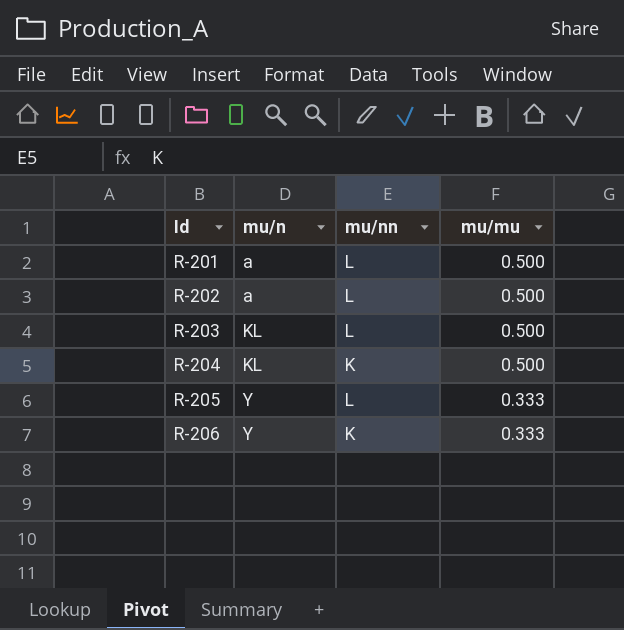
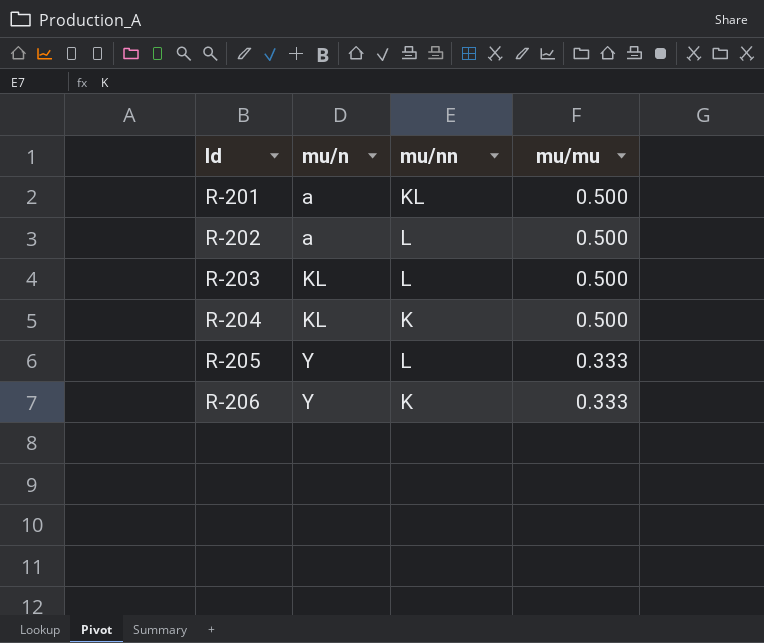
R-201 | mu/nn: L -> KL

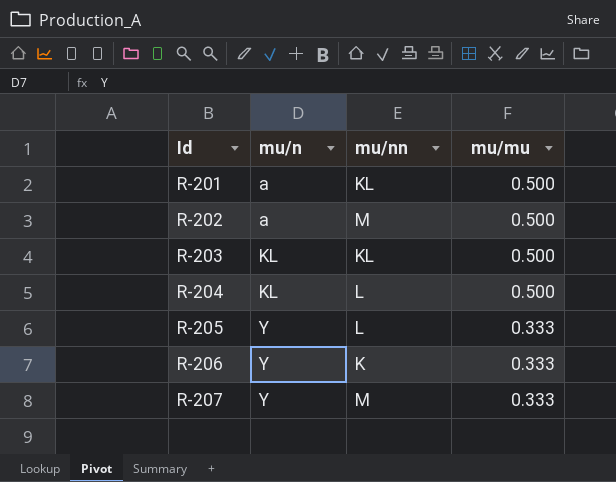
R-202 | mu/nn: L -> M
R-203 | mu/nn: L -> KL
R-204 | mu/nn: K -> L
row R-207: none -> Y | M | 0.333

